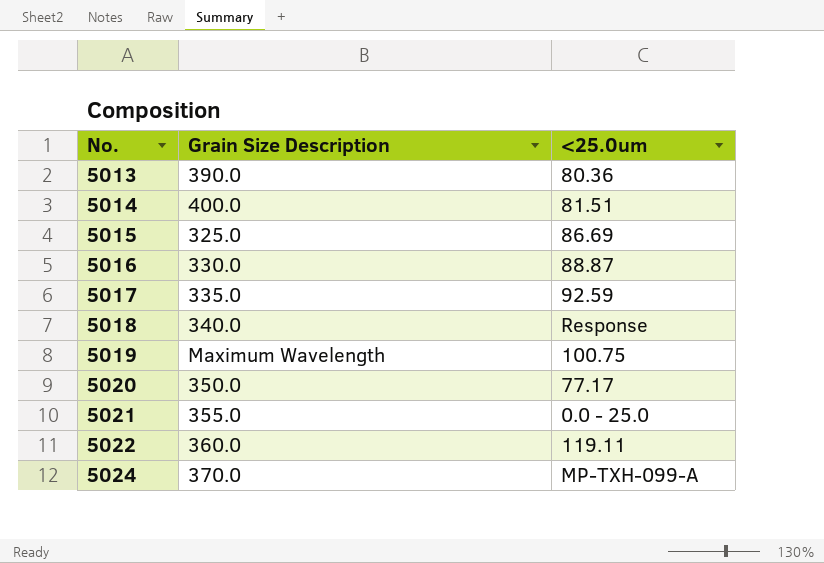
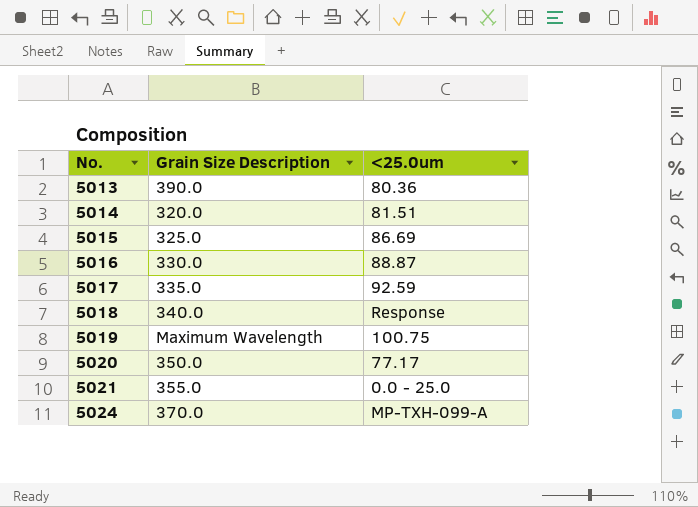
row 5022: 360.0 | 119.11 -> none
5014 | Grain Size Description: 400.0 -> 320.0

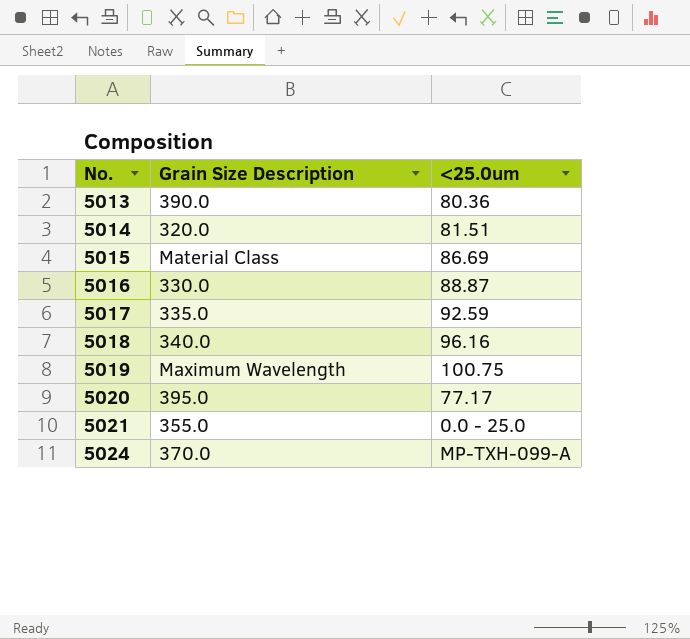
5015 | Grain Size Description: 325.0 -> Material Class
5018 | <25.0um: Response -> 96.16
5020 | Grain Size Description: 350.0 -> 395.0

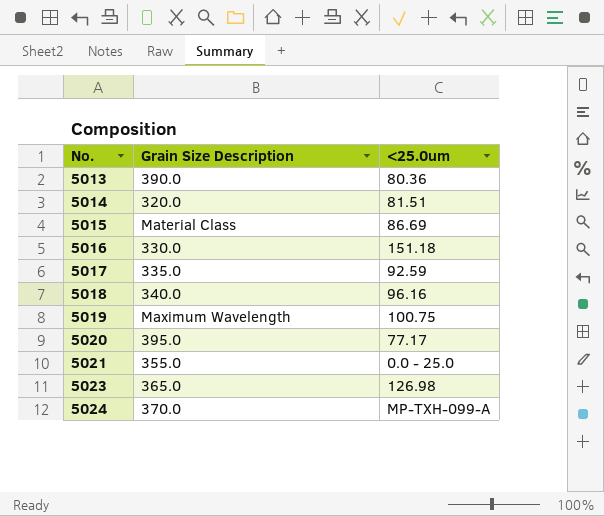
5016 | <25.0um: 88.87 -> 151.18
row 5023: none -> 365.0 | 126.98

